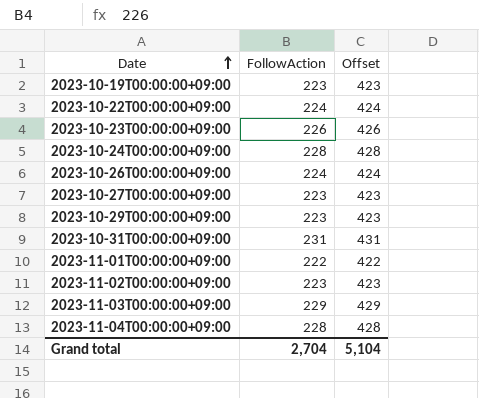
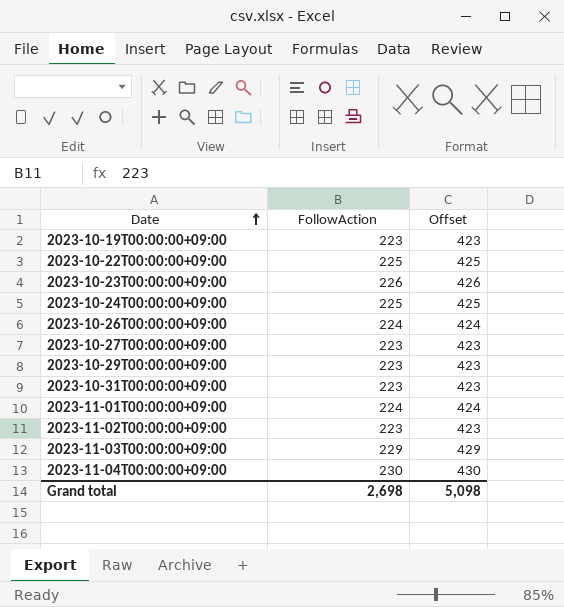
2023-10-22T00:00:00+09:00 | FollowAction: 224 -> 225
2023-10-22T00:00:00+09:00 | Offset: 424 -> 425
2023-10-24T00:00:00+09:00 | FollowAction: 228 -> 225
2023-10-24T00:00:00+09:00 | Offset: 428 -> 425
2023-10-31T00:00:00+09:00 | FollowAction: 231 -> 223
2023-10-31T00:00:00+09:00 | Offset: 431 -> 423
2023-11-01T00:00:00+09:00 | FollowAction: 222 -> 224
2023-11-01T00:00:00+09:00 | Offset: 422 -> 424
2023-11-04T00:00:00+09:00 | FollowAction: 228 -> 230
2023-11-04T00:00:00+09:00 | Offset: 428 -> 430
Grand total | FollowAction: 2,704 -> 2,698
Grand total | Offset: 5,104 -> 5,098

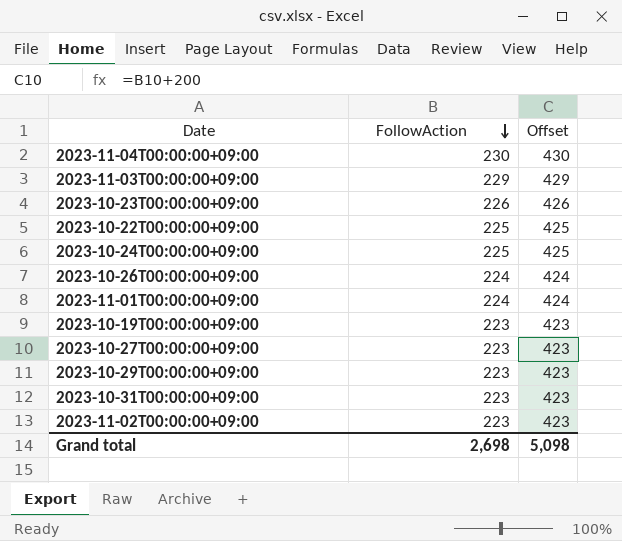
row order: Date ascending -> FollowAction descending

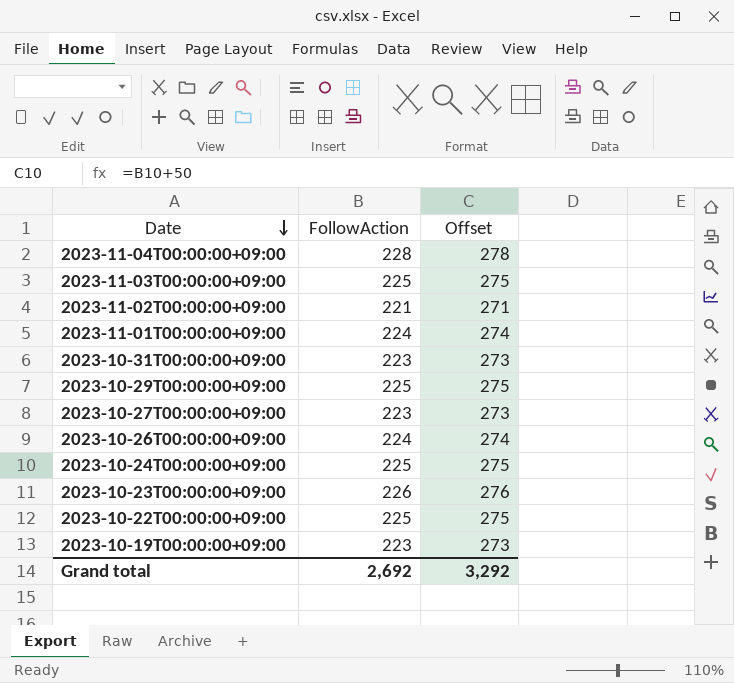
row order: FollowAction descending -> Date descending
column Offset | formula: [FollowAction] + 200 -> [FollowAction] + 50
2023-11-04T00:00:00+09:00 | FollowAction: 230 -> 228
2023-11-03T00:00:00+09:00 | FollowAction: 229 -> 225
2023-11-02T00:00:00+09:00 | FollowAction: 223 -> 221
2023-10-29T00:00:00+09:00 | FollowAction: 223 -> 225
Grand total | FollowAction: 2,698 -> 2,692
Grand total | Offset: 5,098 -> 3,292

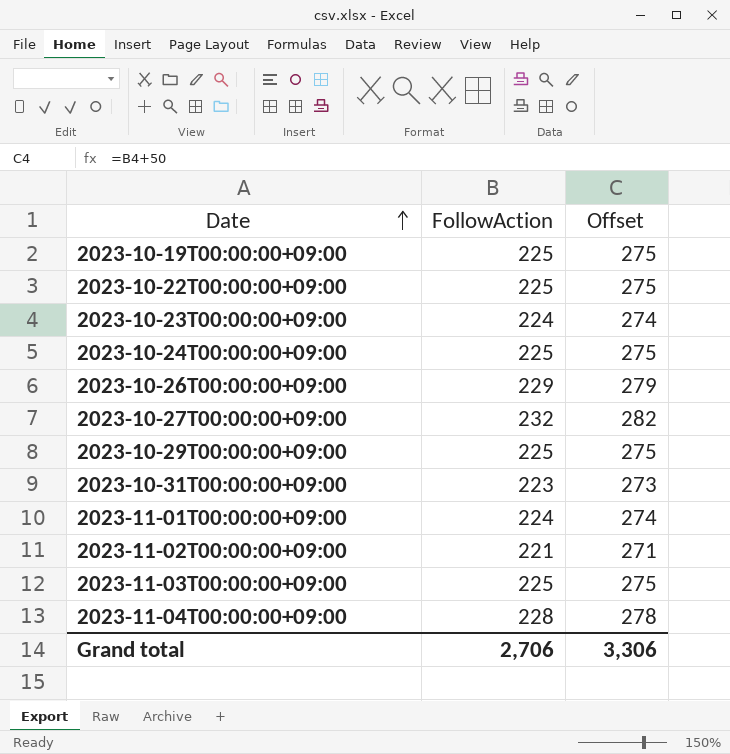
row order: Date descending -> Date ascending
2023-10-19T00:00:00+09:00 | FollowAction: 223 -> 225
2023-10-19T00:00:00+09:00 | Offset: 273 -> 275
2023-10-23T00:00:00+09:00 | FollowAction: 226 -> 224
2023-10-23T00:00:00+09:00 | Offset: 276 -> 274
2023-10-26T00:00:00+09:00 | FollowAction: 224 -> 229
2023-10-26T00:00:00+09:00 | Offset: 274 -> 279
2023-10-27T00:00:00+09:00 | FollowAction: 223 -> 232
2023-10-27T00:00:00+09:00 | Offset: 273 -> 282
Grand total | FollowAction: 2,692 -> 2,706
Grand total | Offset: 3,292 -> 3,306

